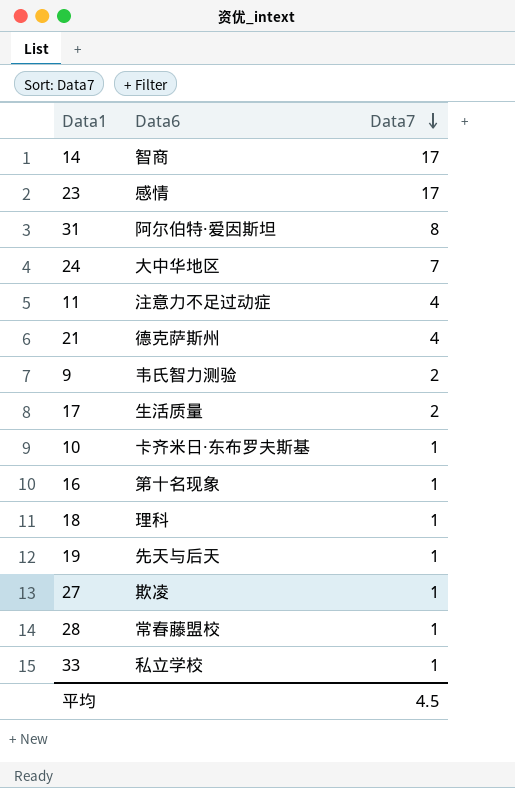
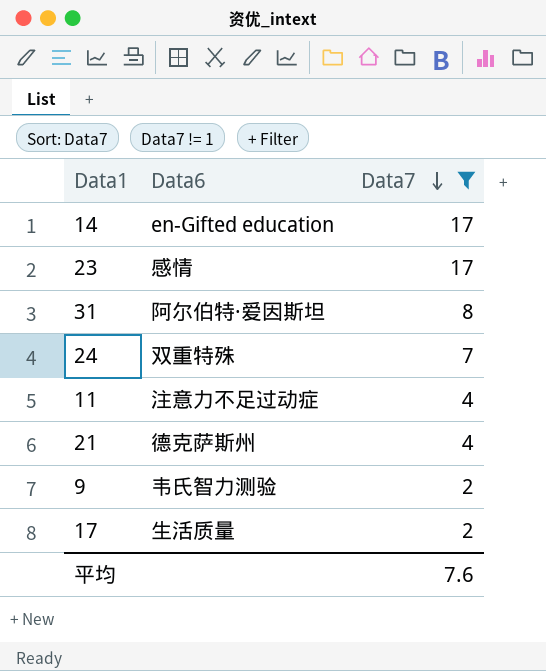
filter: none -> Data7 != 1
14 | Data6: 智商 -> en-Gifted education
24 | Data6: 大中华地区 -> 双重特殊
平均 | Data7: 4.5 -> 7.6

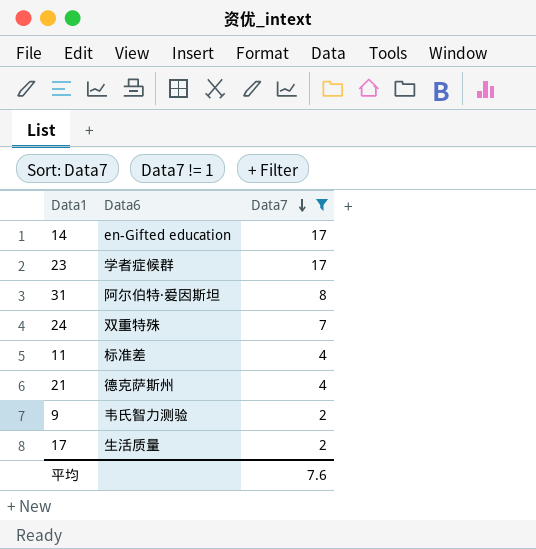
23 | Data6: 感情 -> 学者症候群
11 | Data6: 注意力不足过动症 -> 标准差

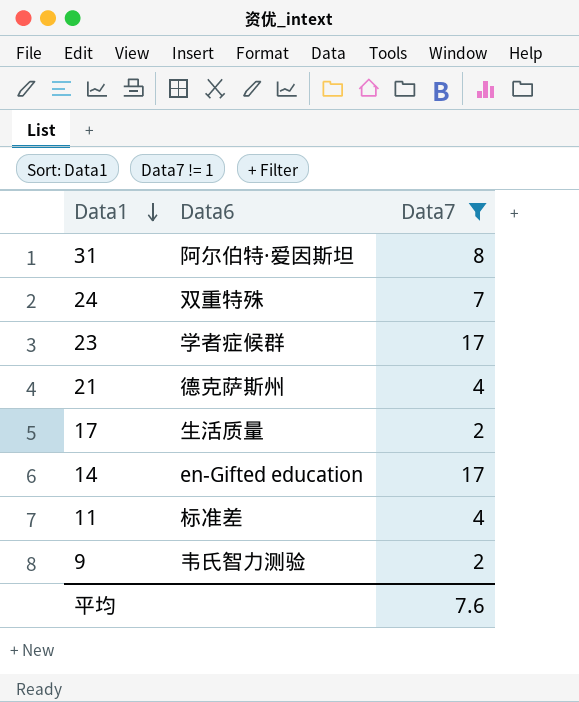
row order: Data7 descending -> Data1 descending

